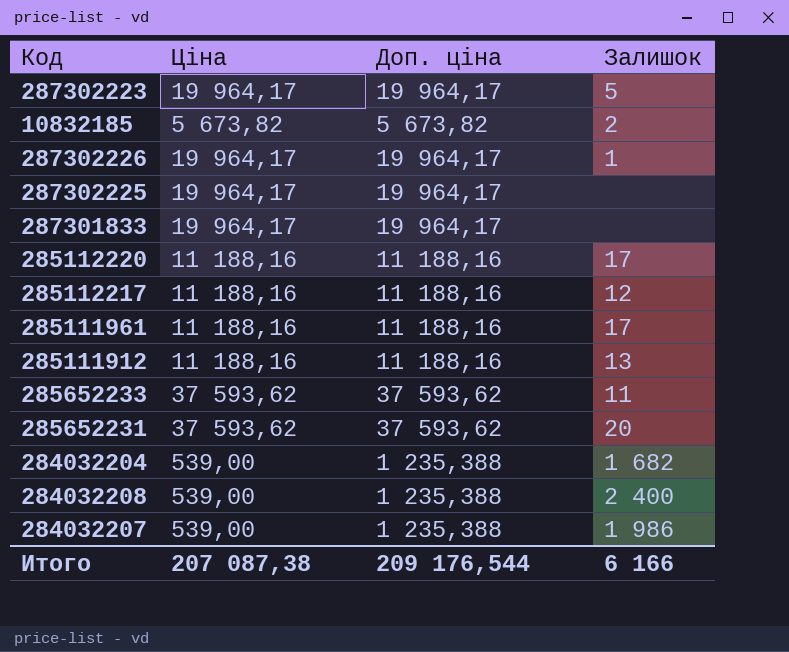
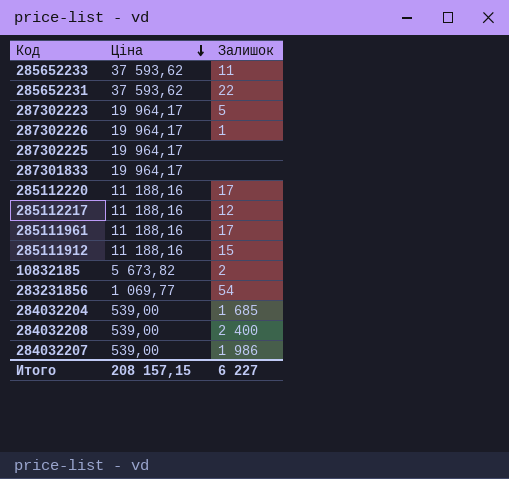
row order: none -> Ціна descending
column Доп. ціна | position: 3 -> none
285652231 | Залишок: 20 -> 22
285111912 | Залишок: 13 -> 15
row 283231856: none -> 1 069,77 | 54
284032204 | Залишок: 1 682 -> 1 685
Итого | Ціна: 207 087,38 -> 208 157,15
Итого | Залишок: 6 166 -> 6 227

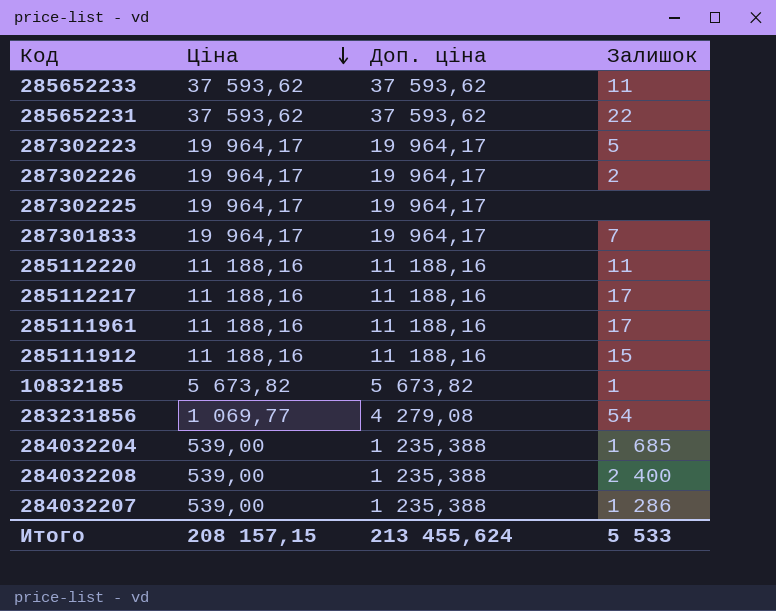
column Доп. ціна | position: none -> 3
287302226 | Залишок: 1 -> 2
287301833 | Залишок: none -> 7
285112220 | Залишок: 17 -> 11
285112217 | Залишок: 12 -> 17
10832185 | Залишок: 2 -> 1
284032207 | Залишок: 1 986 -> 1 286
Итого | Залишок: 6 227 -> 5 533

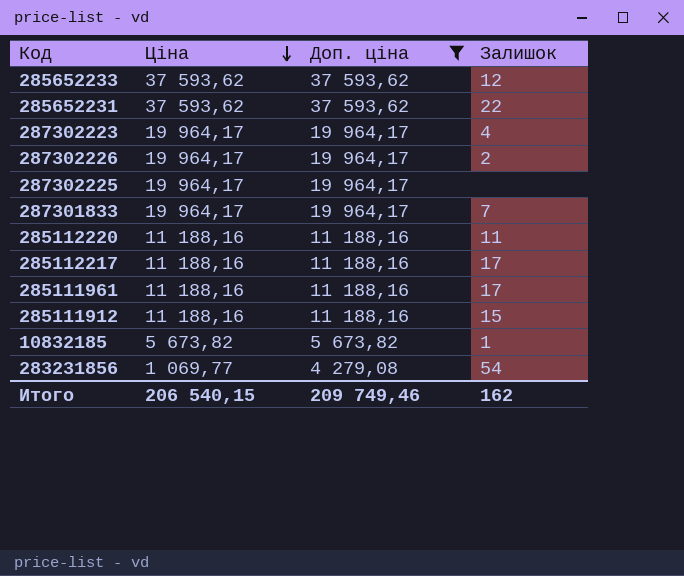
filter: none -> Доп. ціна != 1 235,388
285652233 | Залишок: 11 -> 12
287302223 | Залишок: 5 -> 4
Итого | Ціна: 208 157,15 -> 206 540,15
Итого | Доп. ціна: 213 455,624 -> 209 749,46
Итого | Залишок: 5 533 -> 162

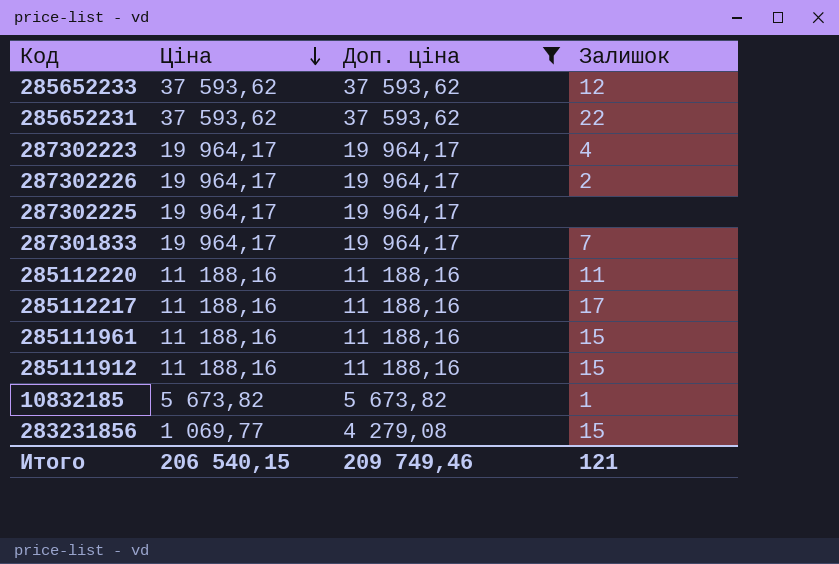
285111961 | Залишок: 17 -> 15
283231856 | Залишок: 54 -> 15
Итого | Залишок: 162 -> 121

